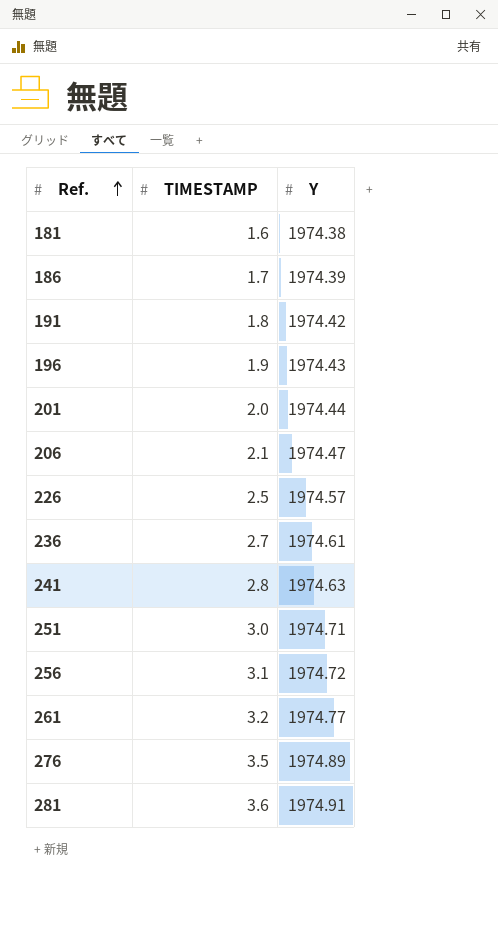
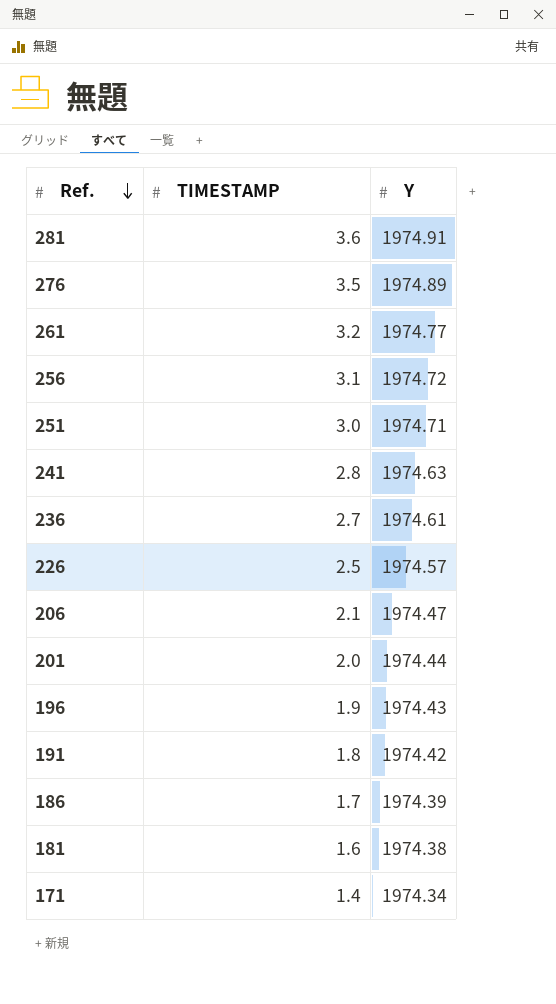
row order: Ref. ascending -> Ref. descending
row 171: none -> 1.4 | 1974.34

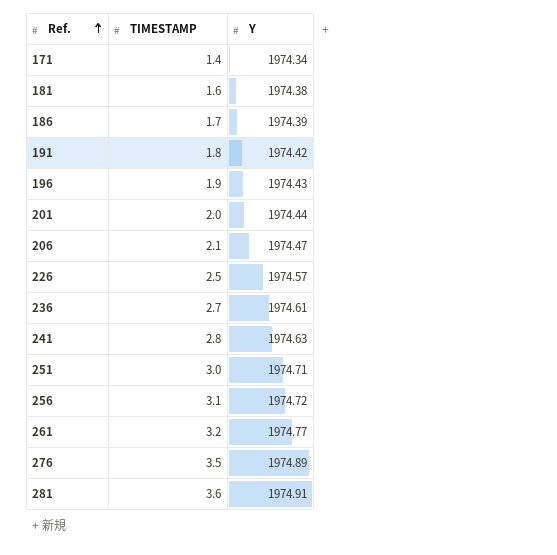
row order: Ref. descending -> Ref. ascending

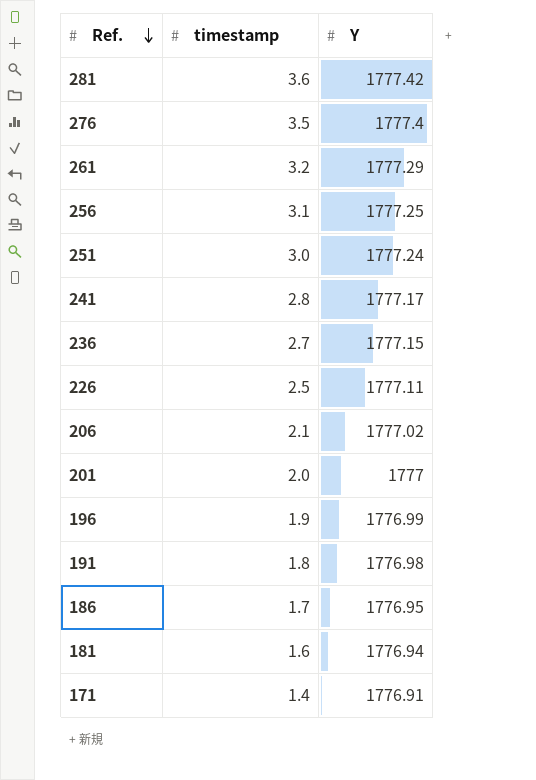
row order: Ref. ascending -> Ref. descending
column name: TIMESTAMP -> timestamp
281 | Y: 1974.91 -> 1777.42
276 | Y: 1974.89 -> 1777.4
261 | Y: 1974.77 -> 1777.29
256 | Y: 1974.72 -> 1777.25
251 | Y: 1974.71 -> 1777.24
241 | Y: 1974.63 -> 1777.17
236 | Y: 1974.61 -> 1777.15
226 | Y: 1974.57 -> 1777.11
206 | Y: 1974.47 -> 1777.02
201 | Y: 1974.44 -> 1777
196 | Y: 1974.43 -> 1776.99
191 | Y: 1974.42 -> 1776.98
186 | Y: 1974.39 -> 1776.95
181 | Y: 1974.38 -> 1776.94
171 | Y: 1974.34 -> 1776.91

